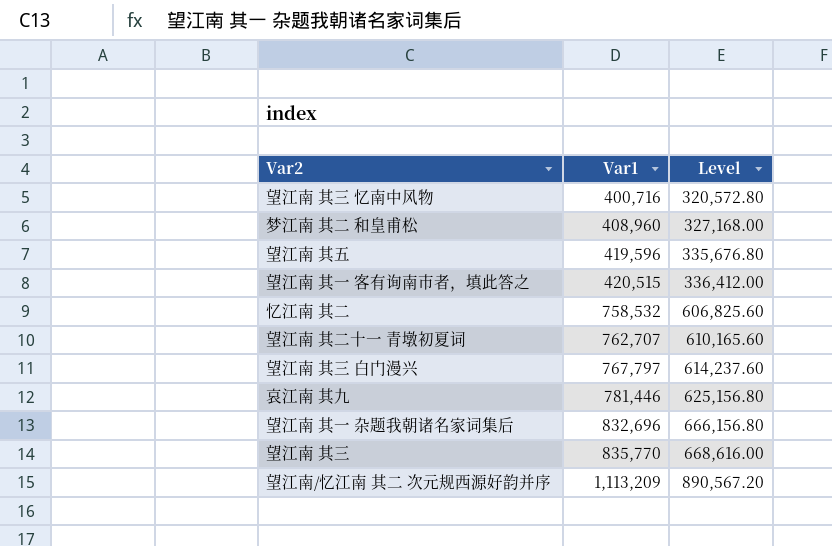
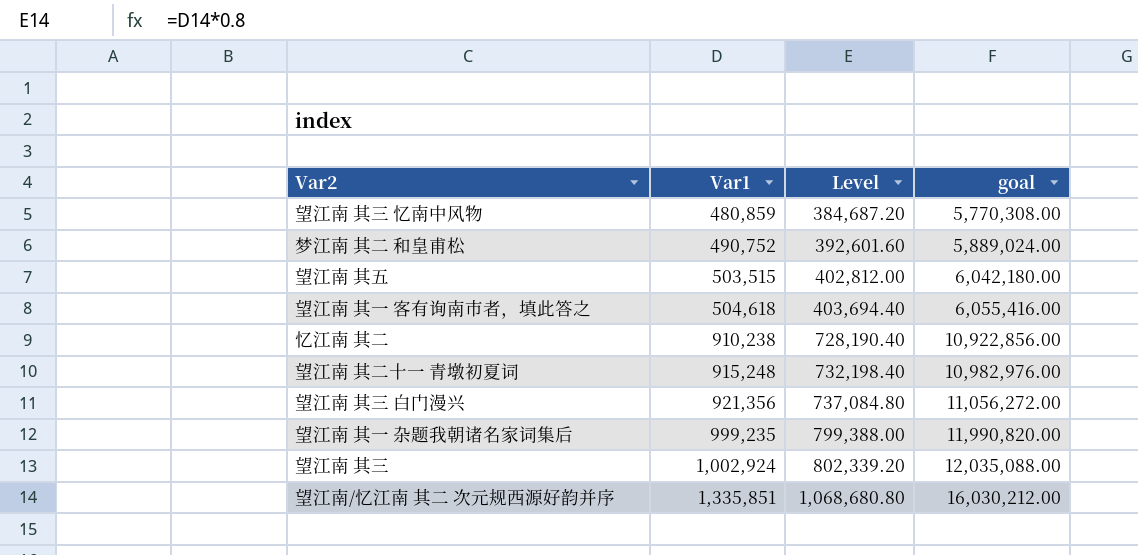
column goal | formula: none -> [Var1] * 12
row 哀江南 其九: 781,446 | 625,156.80 -> none
望江南 其三 忆南中风物 | Var1: 400,716 -> 480,859
望江南 其三 忆南中风物 | Level: 320,572.80 -> 384,687.20
梦江南 其二 和皇甫松 | Var1: 408,960 -> 490,752
梦江南 其二 和皇甫松 | Level: 327,168.00 -> 392,601.60
望江南 其五 | Var1: 419,596 -> 503,515
望江南 其五 | Level: 335,676.80 -> 402,812.00
望江南 其一 客有询南市者，填此答之 | Var1: 420,515 -> 504,618
望江南 其一 客有询南市者，填此答之 | Level: 336,412.00 -> 403,694.40
忆江南 其二 | Var1: 758,532 -> 910,238
忆江南 其二 | Level: 606,825.60 -> 728,190.40
望江南 其二十一 青墩初夏词 | Var1: 762,707 -> 915,248
望江南 其二十一 青墩初夏词 | Level: 610,165.60 -> 732,198.40
望江南 其三 白门漫兴 | Var1: 767,797 -> 921,356
望江南 其三 白门漫兴 | Level: 614,237.60 -> 737,084.80
望江南 其一 杂题我朝诸名家词集后 | Var1: 832,696 -> 999,235
望江南 其一 杂题我朝诸名家词集后 | Level: 666,156.80 -> 799,388.00
望江南 其三 | Var1: 835,770 -> 1,002,924
望江南 其三 | Level: 668,616.00 -> 802,339.20
望江南/忆江南 其二 次元规西源好韵并序 | Var1: 1,113,209 -> 1,335,851
望江南/忆江南 其二 次元规西源好韵并序 | Level: 890,567.20 -> 1,068,680.80

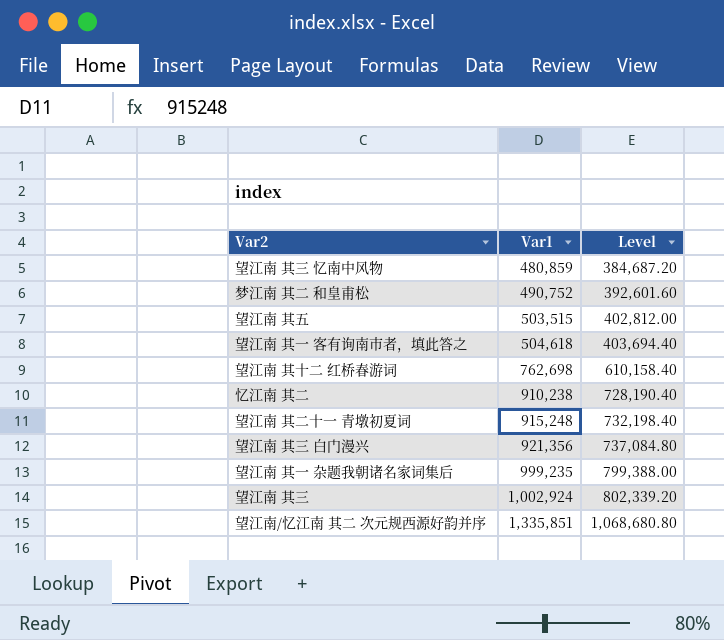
column goal | formula: [Var1] * 12 -> none
row 望江南 其十二 红桥春游词: none -> 762,698 | 610,158.40

